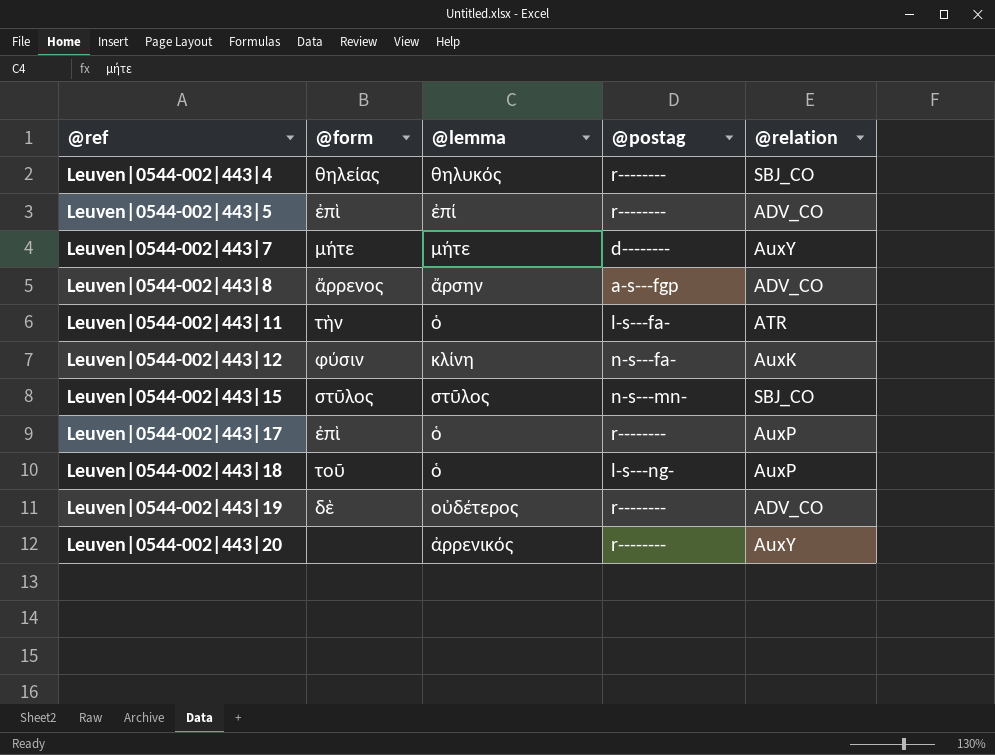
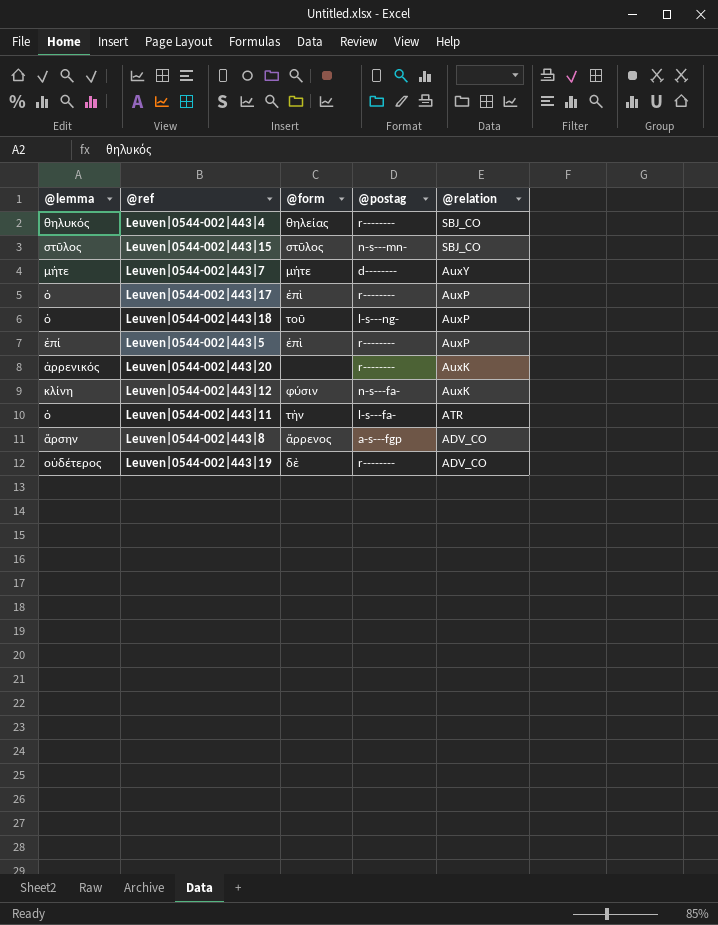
row order: @ref ascending -> @relation descending
column @lemma | position: 3 -> 1
Leuven|0544-002|443|5 | @relation: ADV_CO -> AuxP
Leuven|0544-002|443|20 | @relation: AuxY -> AuxK

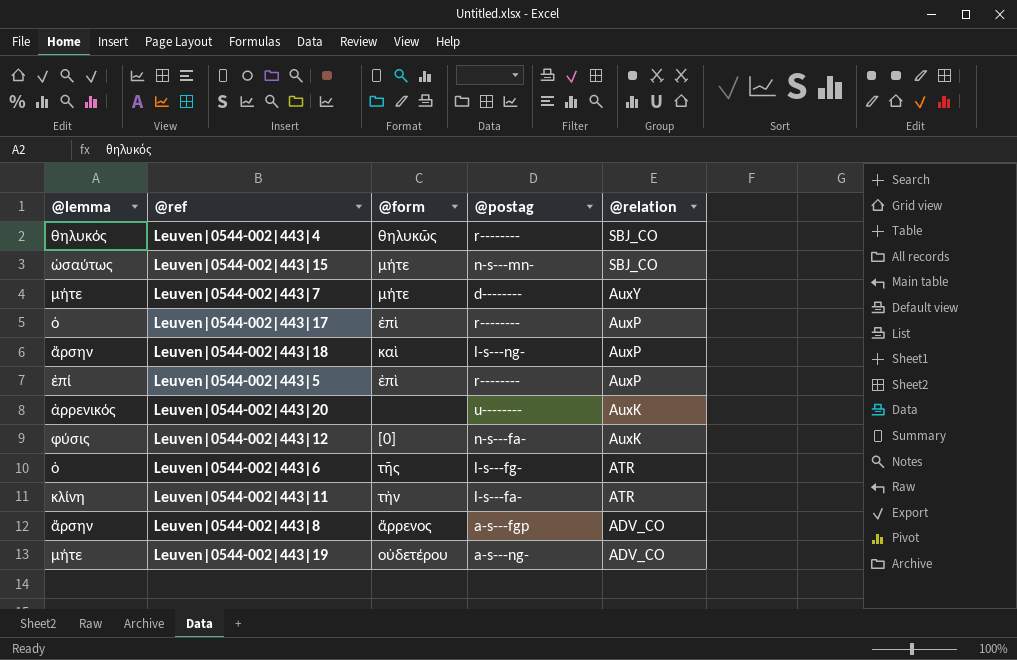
Leuven|0544-002|443|4 | @form: θηλείας -> θηλυκῶς
Leuven|0544-002|443|15 | @lemma: στῦλος -> ὡσαύτως
Leuven|0544-002|443|15 | @form: στῦλος -> μήτε
Leuven|0544-002|443|18 | @lemma: ὁ -> ἄρσην
Leuven|0544-002|443|18 | @form: τοῦ -> καὶ
Leuven|0544-002|443|20 | @postag: r-------- -> u--------
Leuven|0544-002|443|12 | @lemma: κλίνη -> φύσις
Leuven|0544-002|443|12 | @form: φύσιν -> [0]
row Leuven|0544-002|443|6: none -> ὁ | τῆς | l-s---fg- | ATR
Leuven|0544-002|443|11 | @lemma: ὁ -> κλίνη
Leuven|0544-002|443|19 | @lemma: οὐδέτερος -> μήτε
Leuven|0544-002|443|19 | @form: δὲ -> οὐδετέρου
Leuven|0544-002|443|19 | @postag: r-------- -> a-s---ng-

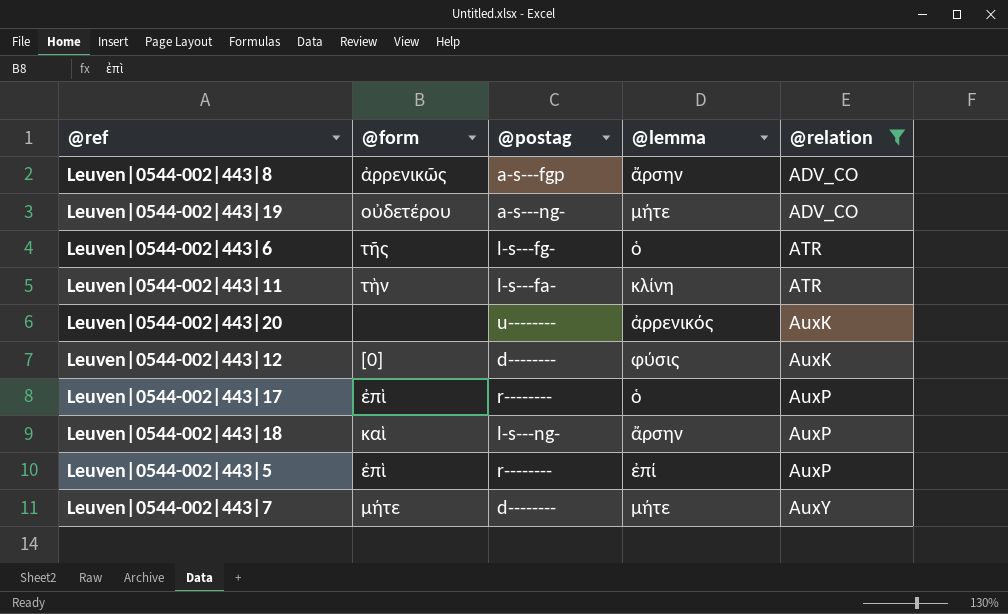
filter: none -> @relation != SBJ_CO
row order: @relation descending -> @relation ascending
column @lemma | position: 1 -> 4
Leuven|0544-002|443|8 | @form: ἄρρενος -> ἀρρενικῶς
Leuven|0544-002|443|12 | @postag: n-s---fa- -> d--------

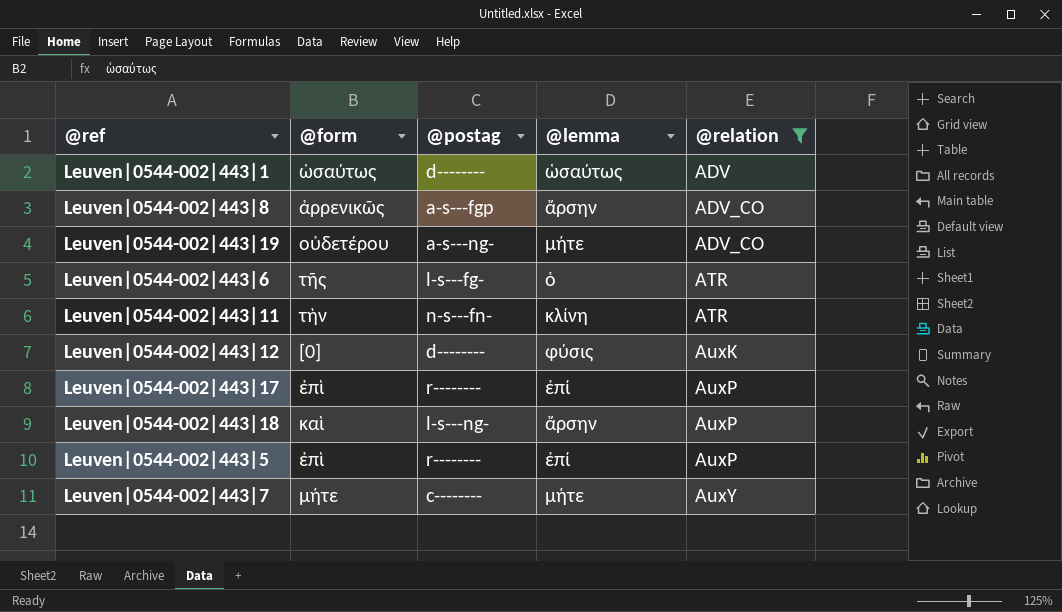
row Leuven|0544-002|443|20: none | u-------- | ἀρρενικός | AuxK -> none
row Leuven|0544-002|443|1: none -> ὡσαύτως | d-------- | ὡσαύτως | ADV
Leuven|0544-002|443|11 | @postag: l-s---fa- -> n-s---fn-
Leuven|0544-002|443|17 | @lemma: ὁ -> ἐπί
Leuven|0544-002|443|7 | @postag: d-------- -> c--------

